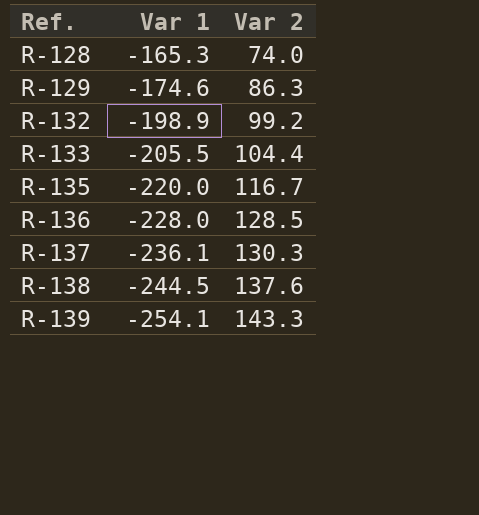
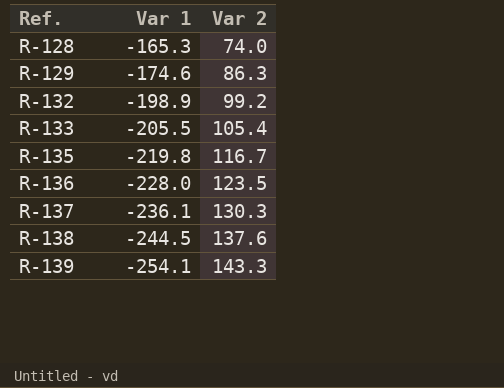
R-133 | Var 2: 104.4 -> 105.4
R-135 | Var 1: -220.0 -> -219.8
R-136 | Var 2: 128.5 -> 123.5

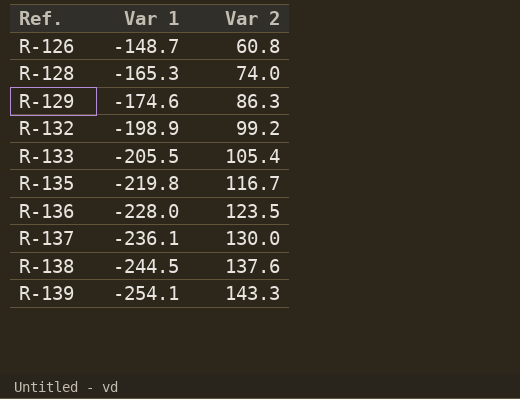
row R-126: none -> -148.7 | 60.8
R-137 | Var 2: 130.3 -> 130.0

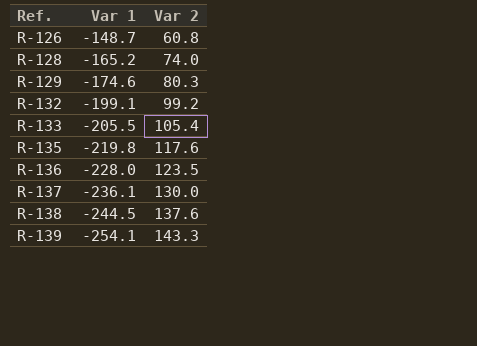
R-128 | Var 1: -165.3 -> -165.2
R-129 | Var 2: 86.3 -> 80.3
R-132 | Var 1: -198.9 -> -199.1
R-135 | Var 2: 116.7 -> 117.6

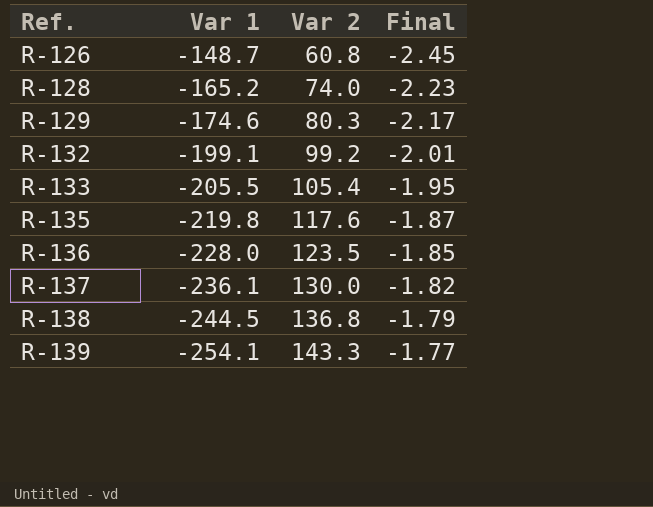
column Final | formula: none -> [Var 1] / [Var 2]
R-138 | Var 2: 137.6 -> 136.8

